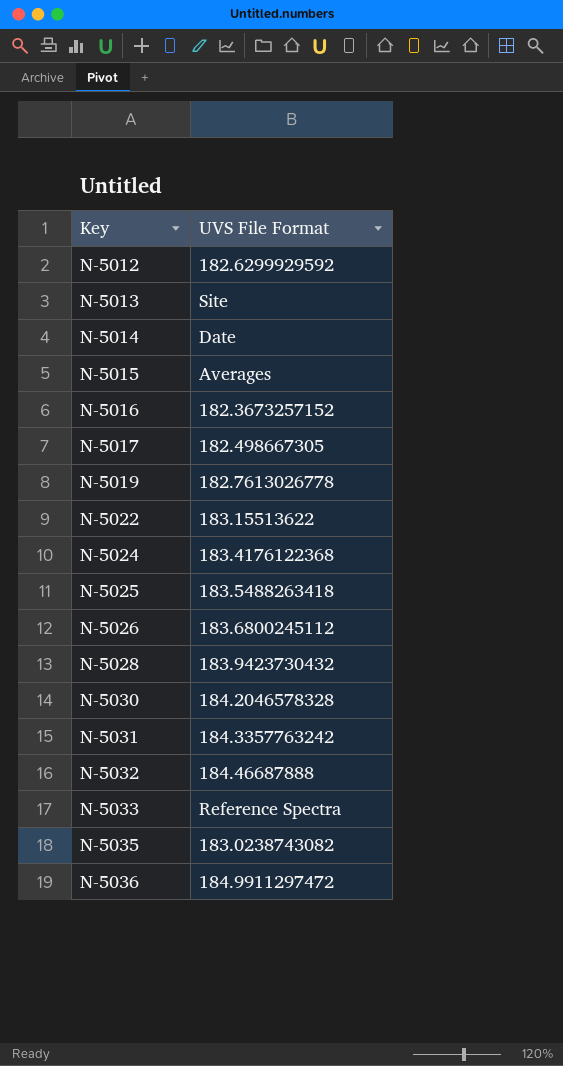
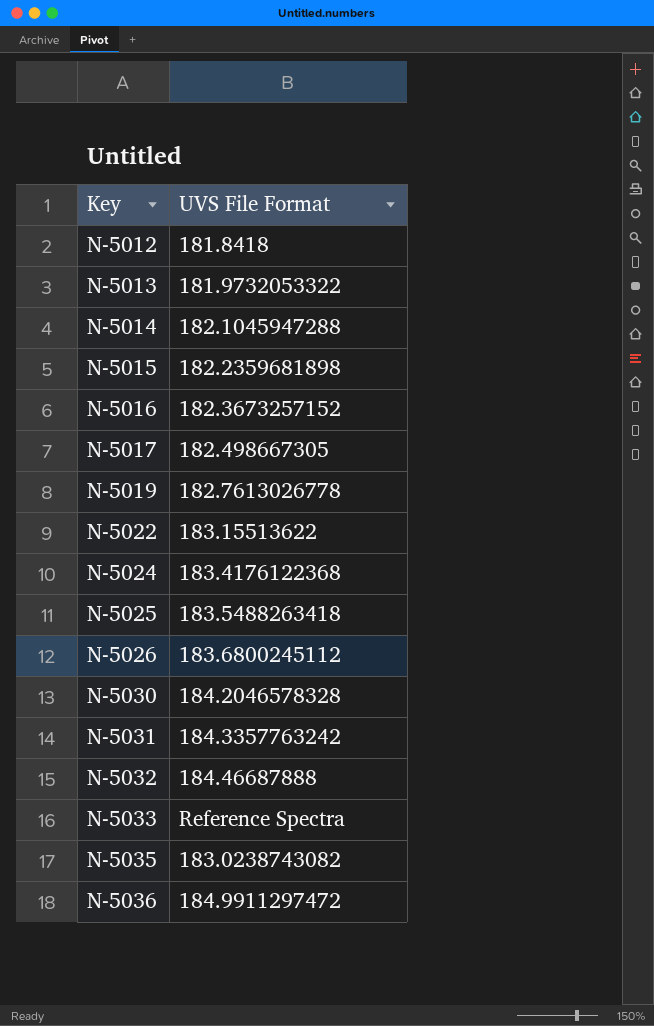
row N-5028: 183.9423730432 -> none
N-5012 | UVS File Format: 182.6299929592 -> 181.8418
N-5013 | UVS File Format: Site -> 181.9732053322
N-5014 | UVS File Format: Date -> 182.1045947288
N-5015 | UVS File Format: Averages -> 182.2359681898

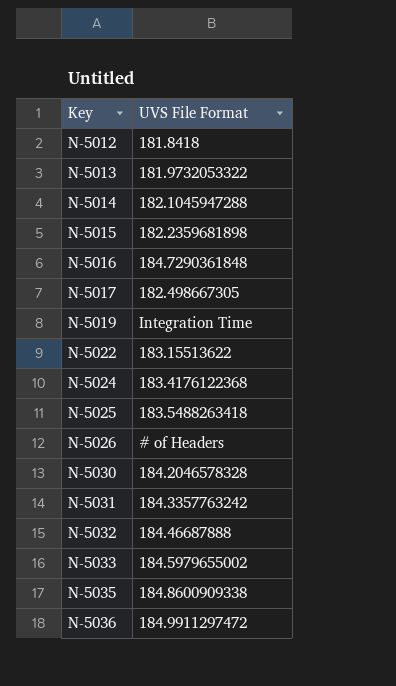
N-5016 | UVS File Format: 182.3673257152 -> 184.7290361848
N-5019 | UVS File Format: 182.7613026778 -> Integration Time
N-5026 | UVS File Format: 183.6800245112 -> # of Headers
N-5033 | UVS File Format: Reference Spectra -> 184.5979655002
N-5035 | UVS File Format: 183.0238743082 -> 184.8600909338

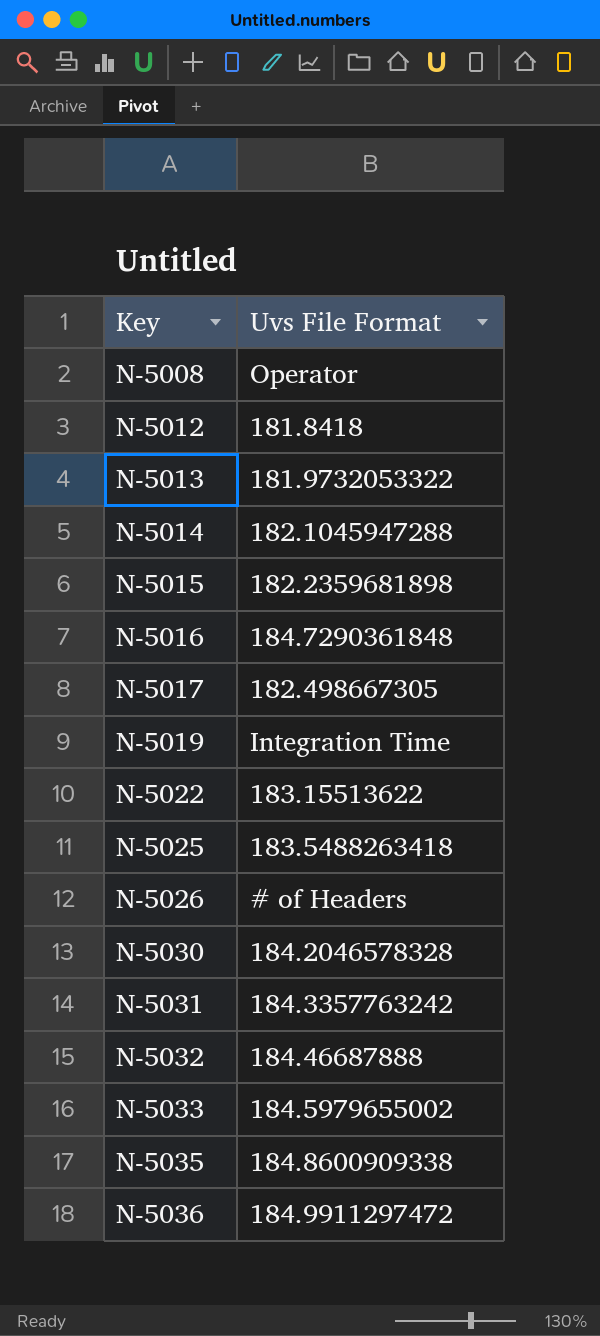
column name: UVS File Format -> Uvs File Format
row N-5024: 183.4176122368 -> none
row N-5008: none -> Operator

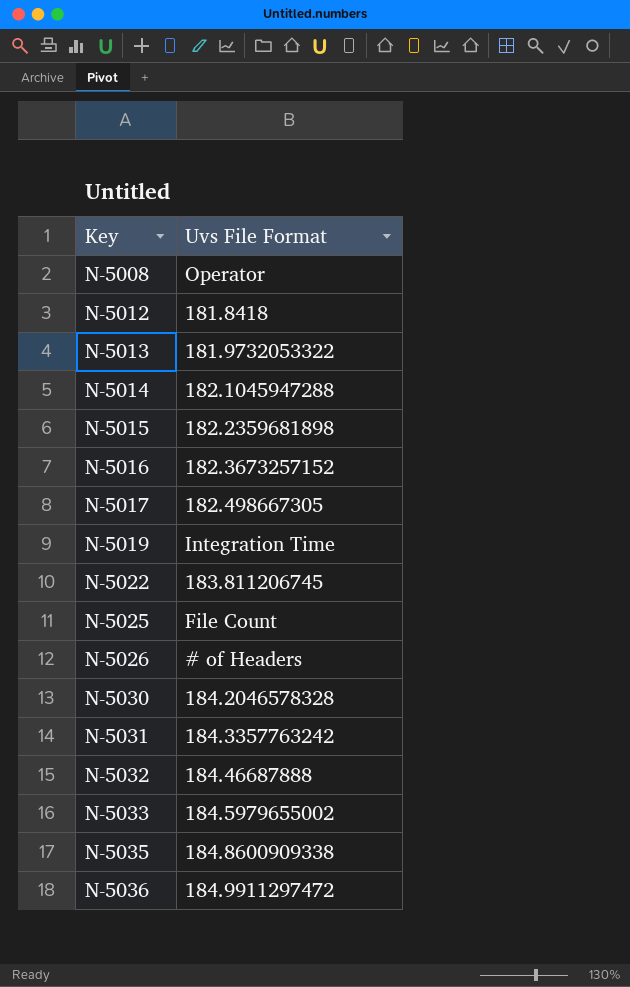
N-5016 | Uvs File Format: 184.7290361848 -> 182.3673257152
N-5022 | Uvs File Format: 183.15513622 -> 183.811206745
N-5025 | Uvs File Format: 183.5488263418 -> File Count

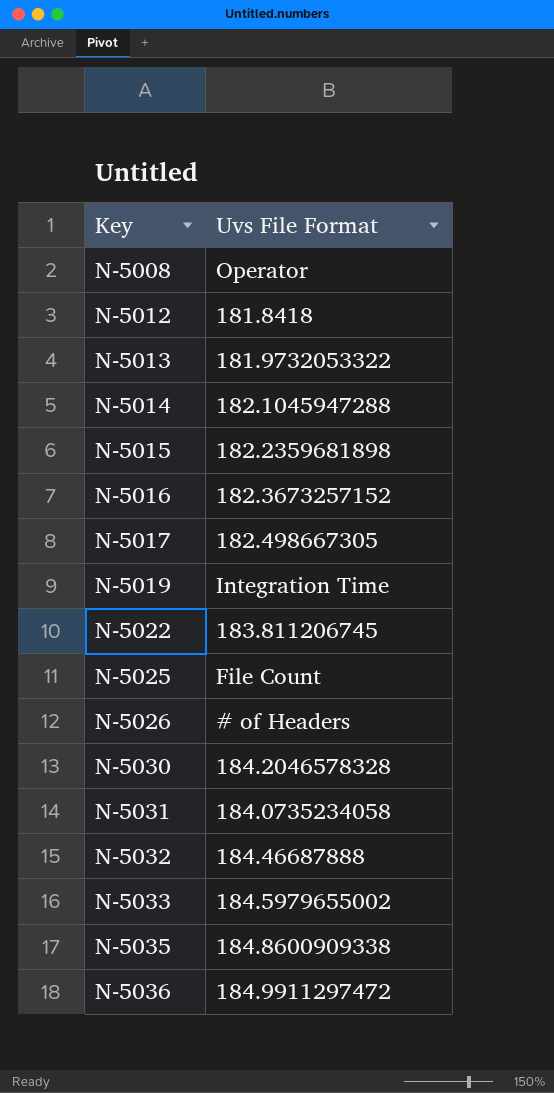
N-5031 | Uvs File Format: 184.3357763242 -> 184.0735234058

